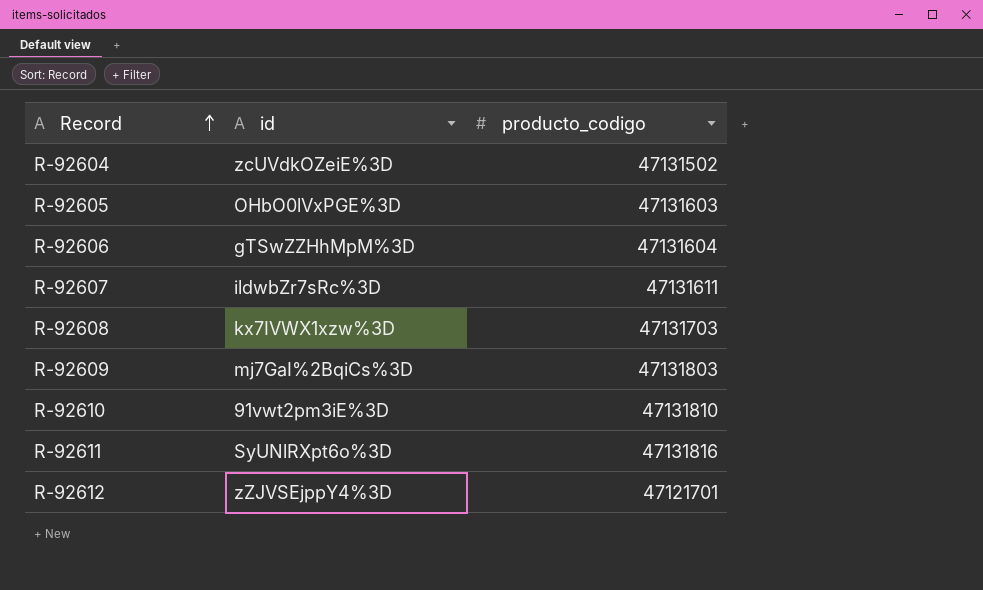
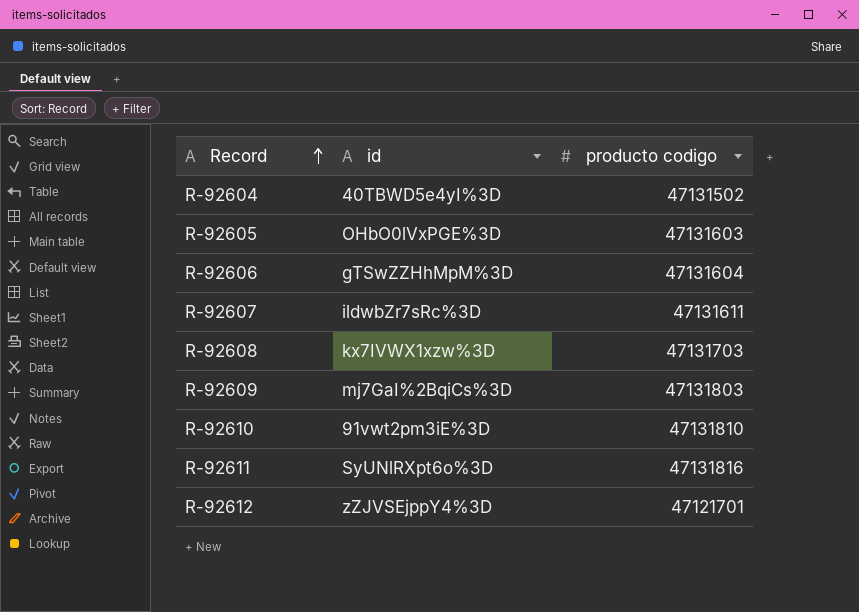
column name: producto_codigo -> producto codigo
R-92604 | id: zcUVdkOZeiE%3D -> 40TBWD5e4yI%3D

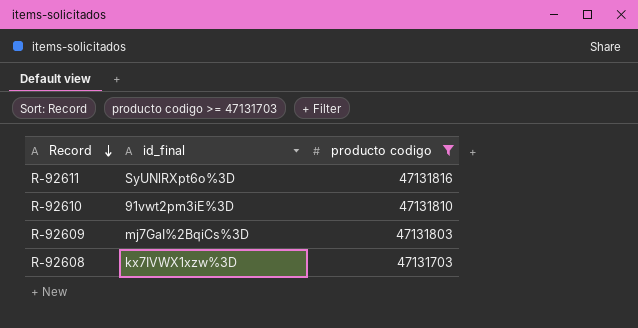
filter: none -> producto codigo >= 47131703
row order: Record ascending -> Record descending
column name: id -> id_final

